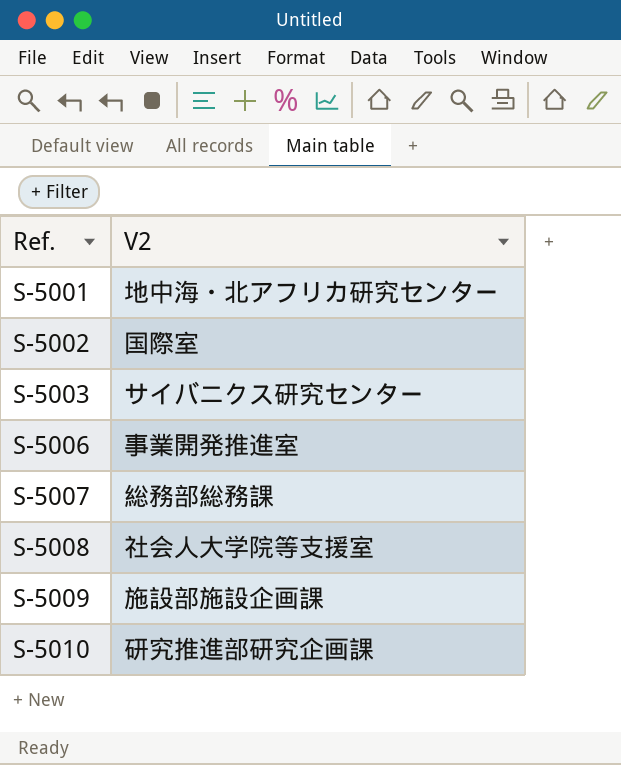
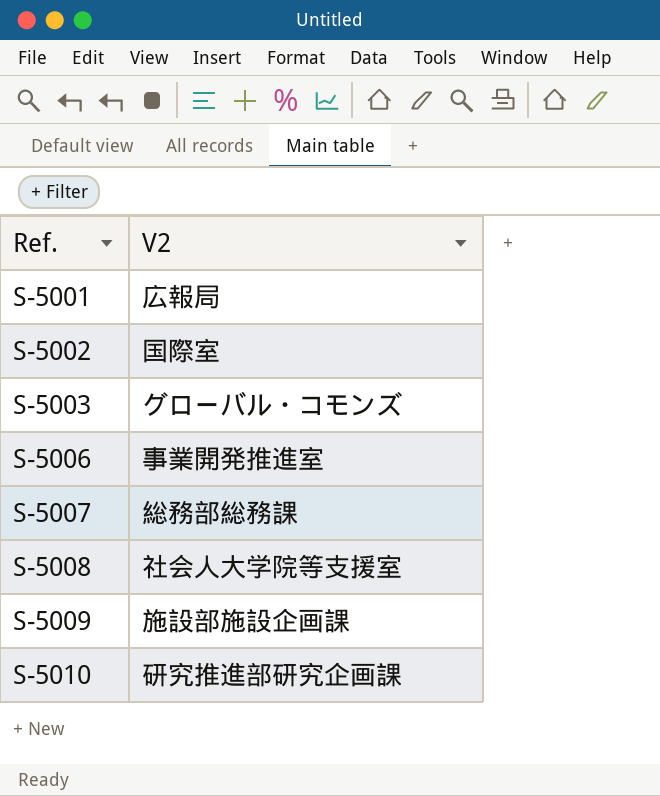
S-5001 | V2: 地中海・北アフリカ研究センター -> 広報局
S-5003 | V2: サイバニクス研究センター -> グローバル・コモンズ

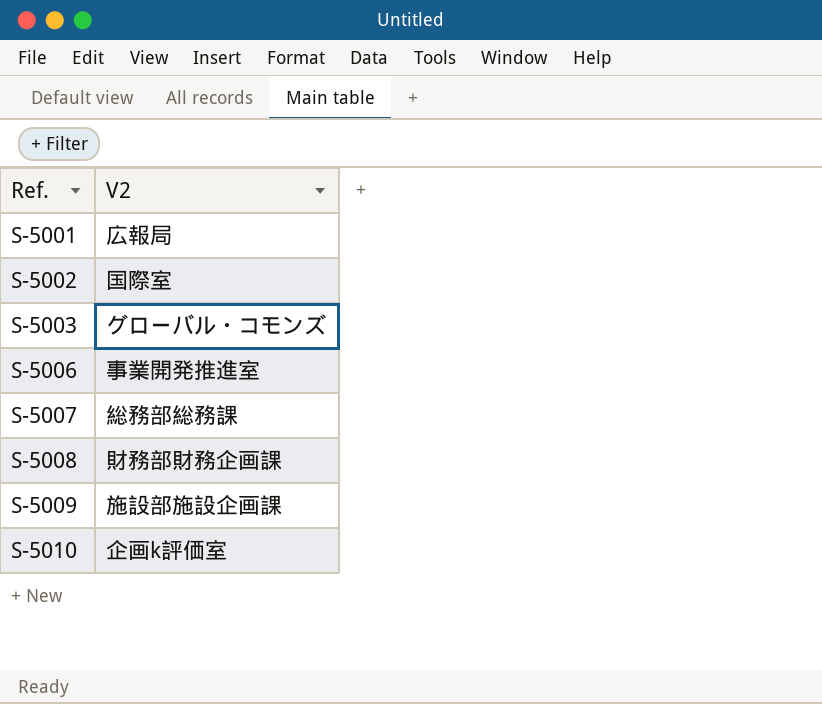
S-5008 | V2: 社会人大学院等支援室 -> 財務部財務企画課
S-5010 | V2: 研究推進部研究企画課 -> 企画k評価室

